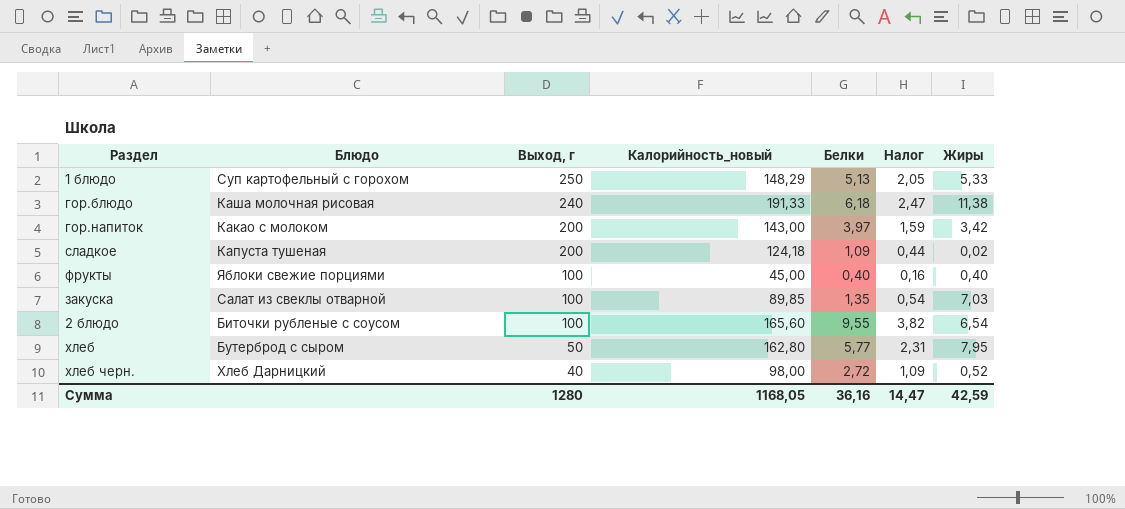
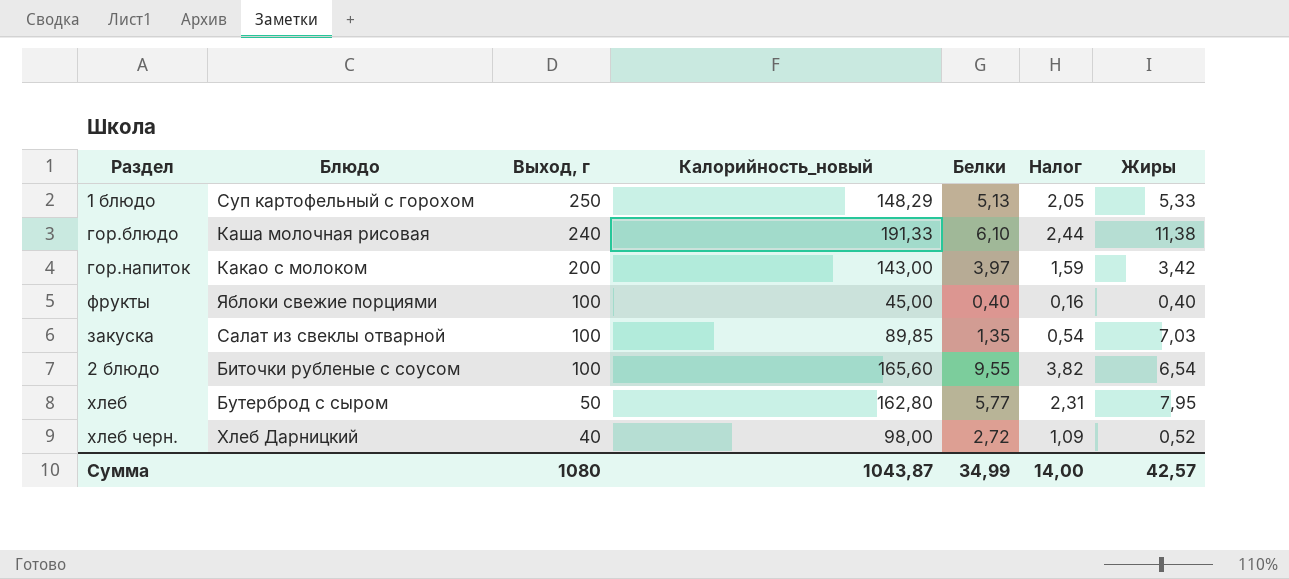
row сладкое: Капуста тушеная | 200 | 124,18 | 1,09 | 0,44 | 0,02 -> none
гор.блюдо | Белки: 6,18 -> 6,10
гор.блюдо | Налог: 2,47 -> 2,44
Сумма | Выход, г: 1280 -> 1080
Сумма | Калорийность_новый: 1168,05 -> 1043,87
Сумма | Белки: 36,16 -> 34,99
Сумма | Налог: 14,47 -> 14,00
Сумма | Жиры: 42,59 -> 42,57

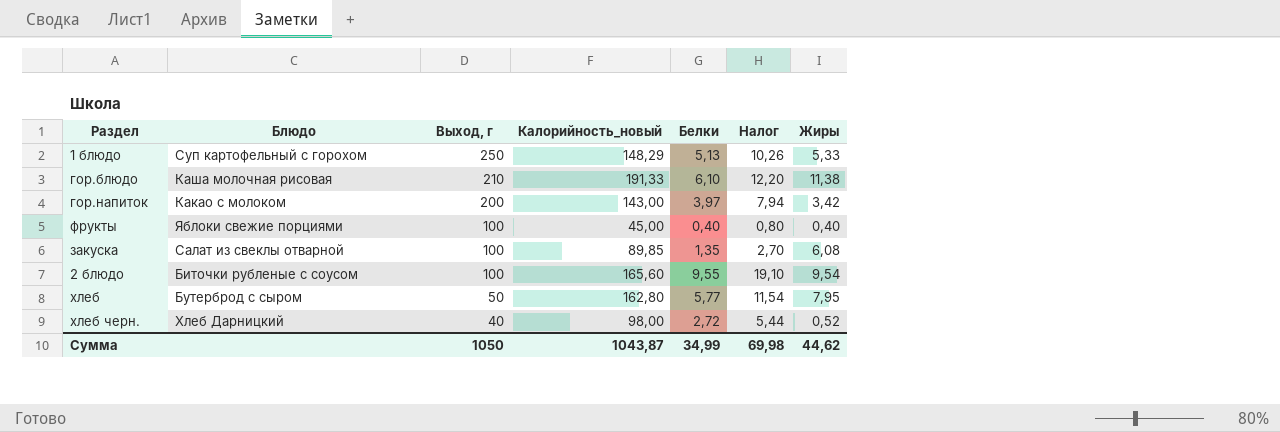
column Налог | formula: [Белки] * 0,4 -> [Белки] * 2
гор.блюдо | Выход, г: 240 -> 210
закуска | Жиры: 7,03 -> 6,08
2 блюдо | Жиры: 6,54 -> 9,54
Сумма | Выход, г: 1080 -> 1050
Сумма | Налог: 14,00 -> 69,98
Сумма | Жиры: 42,57 -> 44,62

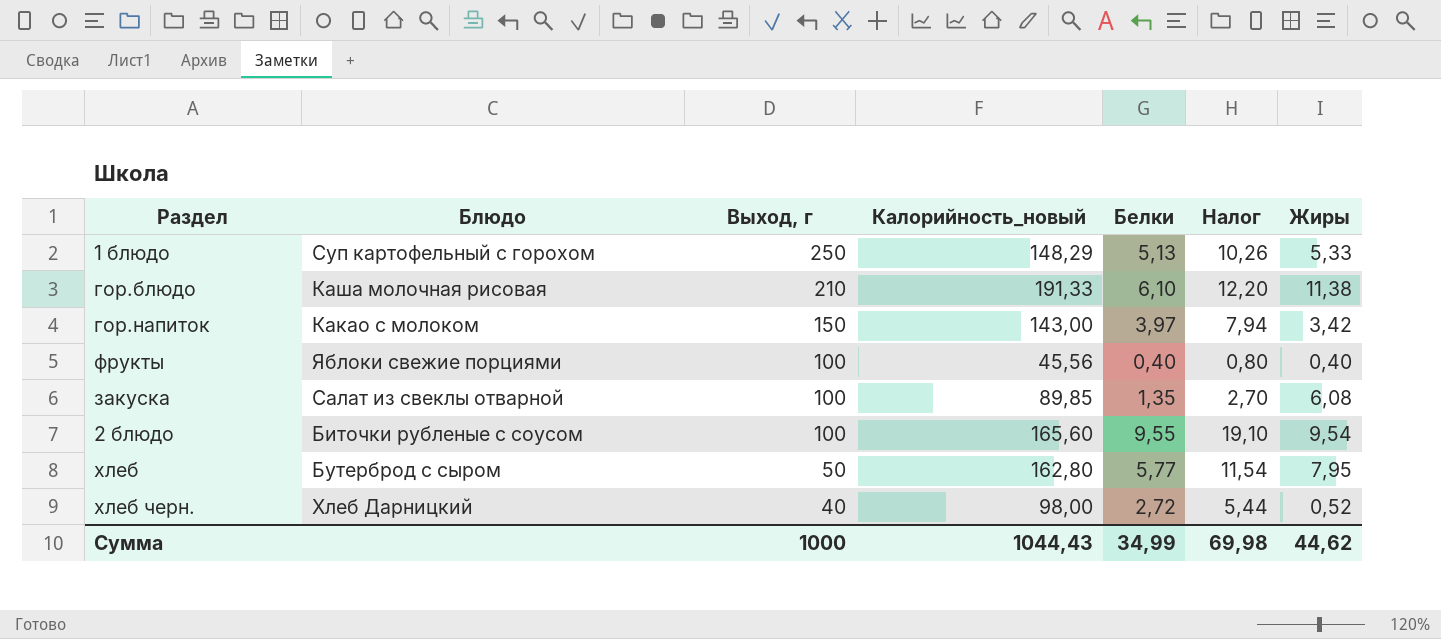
гор.напиток | Выход, г: 200 -> 150
фрукты | Калорийность_новый: 45,00 -> 45,56
Сумма | Выход, г: 1050 -> 1000
Сумма | Калорийность_новый: 1043,87 -> 1044,43

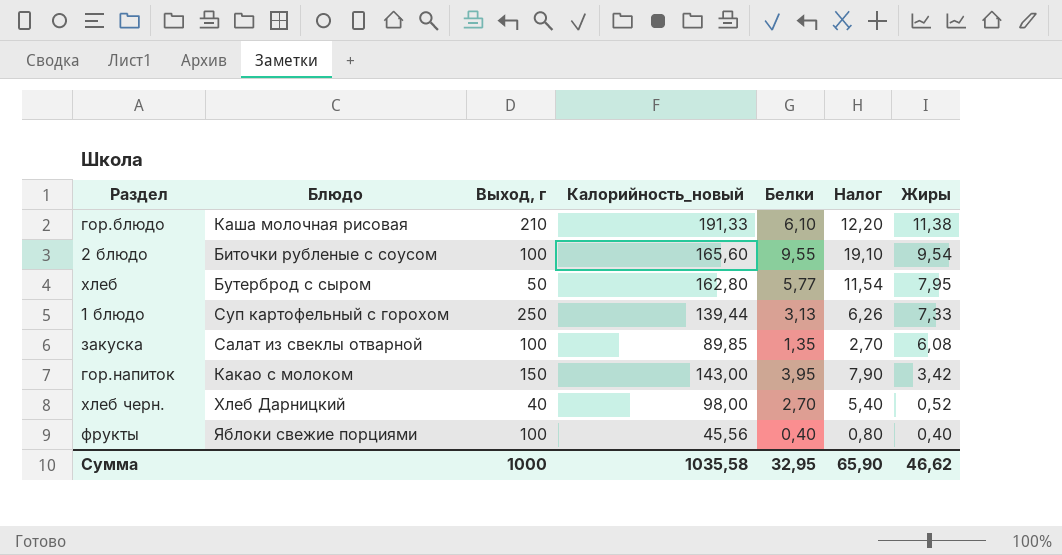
row order: Выход, г descending -> Жиры descending
1 блюдо | Калорийность_новый: 148,29 -> 139,44
1 блюдо | Белки: 5,13 -> 3,13
1 блюдо | Налог: 10,26 -> 6,26
1 блюдо | Жиры: 5,33 -> 7,33
гор.напиток | Белки: 3,97 -> 3,95
гор.напиток | Налог: 7,94 -> 7,90
хлеб черн. | Белки: 2,72 -> 2,70
хлеб черн. | Налог: 5,44 -> 5,40
Сумма | Калорийность_новый: 1044,43 -> 1035,58
Сумма | Белки: 34,99 -> 32,95
Сумма | Налог: 69,98 -> 65,90
Сумма | Жиры: 44,62 -> 46,62

